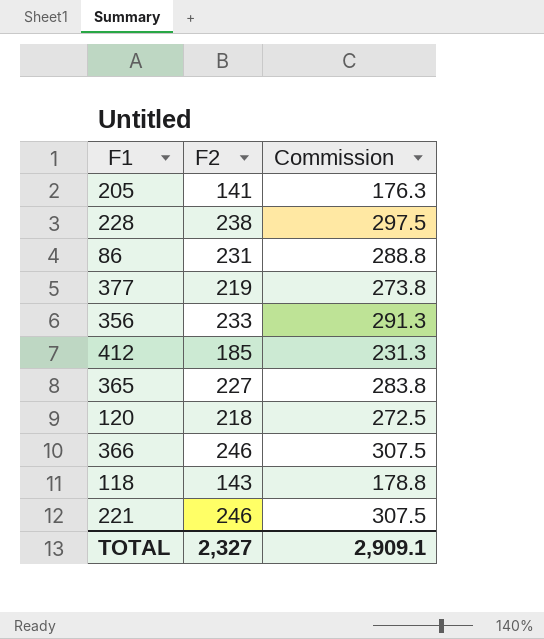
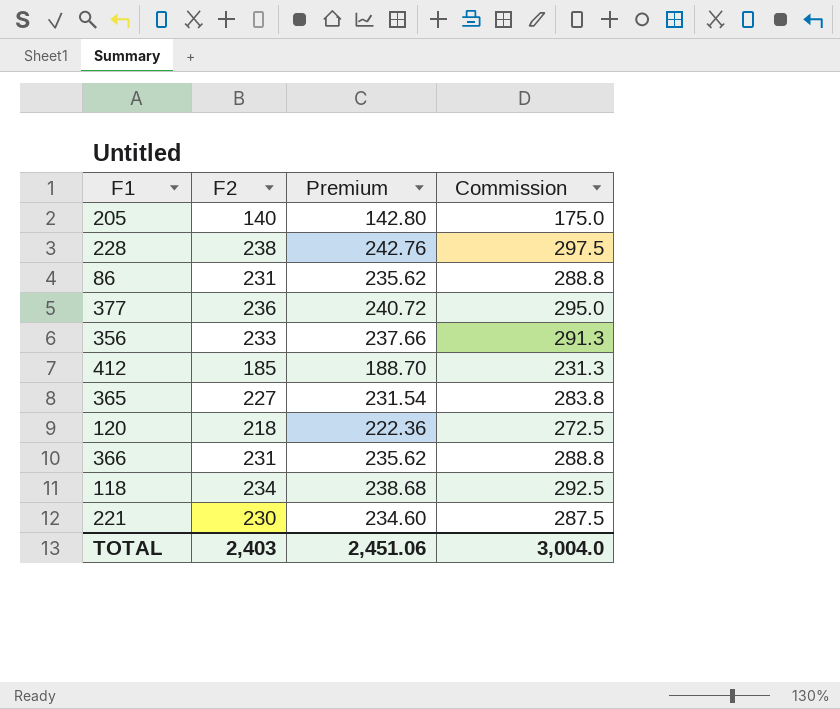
column Premium | formula: none -> [F2] * 1.02
205 | F2: 141 -> 140
205 | Commission: 176.3 -> 175.0
377 | F2: 219 -> 236
377 | Commission: 273.8 -> 295.0
366 | F2: 246 -> 231
366 | Commission: 307.5 -> 288.8
118 | F2: 143 -> 234
118 | Commission: 178.8 -> 292.5
221 | F2: 246 -> 230
221 | Commission: 307.5 -> 287.5
TOTAL | F2: 2,327 -> 2,403
TOTAL | Commission: 2,909.1 -> 3,004.0

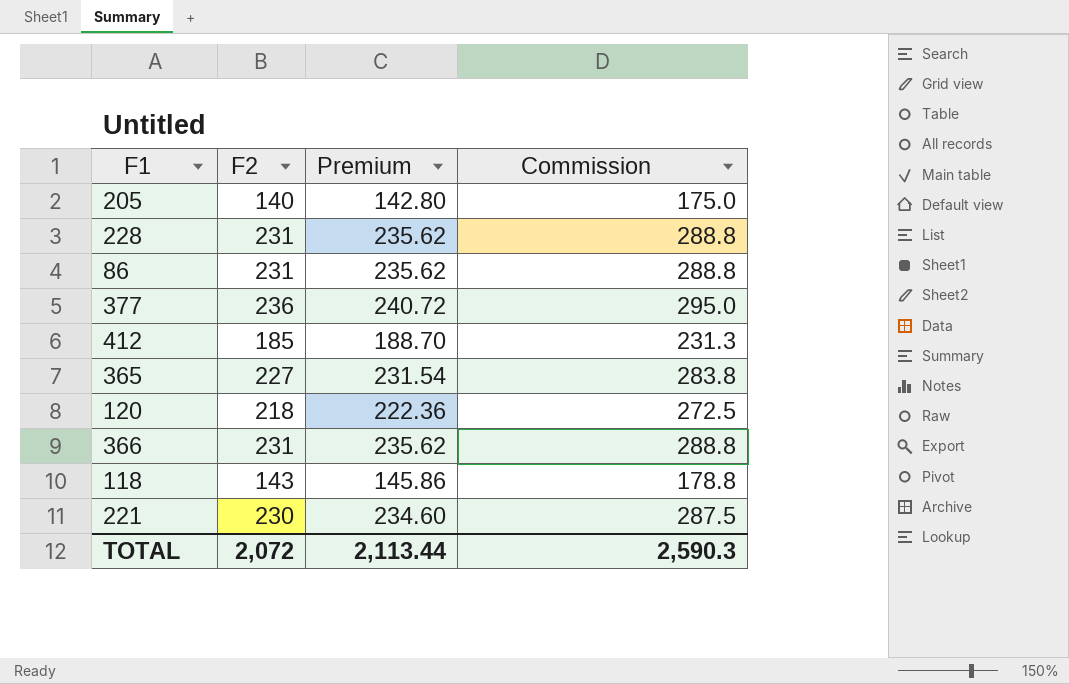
row 356: 233 | 237.66 | 291.3 -> none
228 | F2: 238 -> 231
228 | Premium: 242.76 -> 235.62
228 | Commission: 297.5 -> 288.8
118 | F2: 234 -> 143
118 | Premium: 238.68 -> 145.86
118 | Commission: 292.5 -> 178.8
TOTAL | F2: 2,403 -> 2,072
TOTAL | Premium: 2,451.06 -> 2,113.44
TOTAL | Commission: 3,004.0 -> 2,590.3

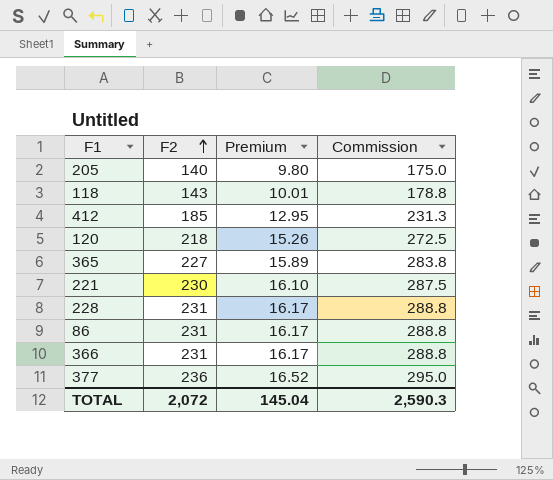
row order: none -> F2 ascending
column Premium | formula: [F2] * 1.02 -> [F2] * 0.07
TOTAL | Premium: 2,113.44 -> 145.04

